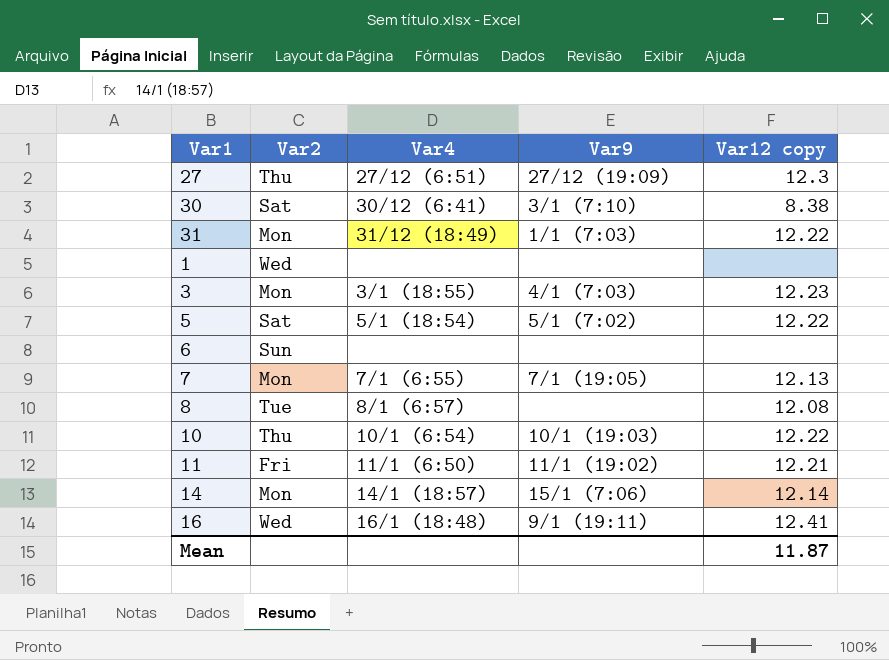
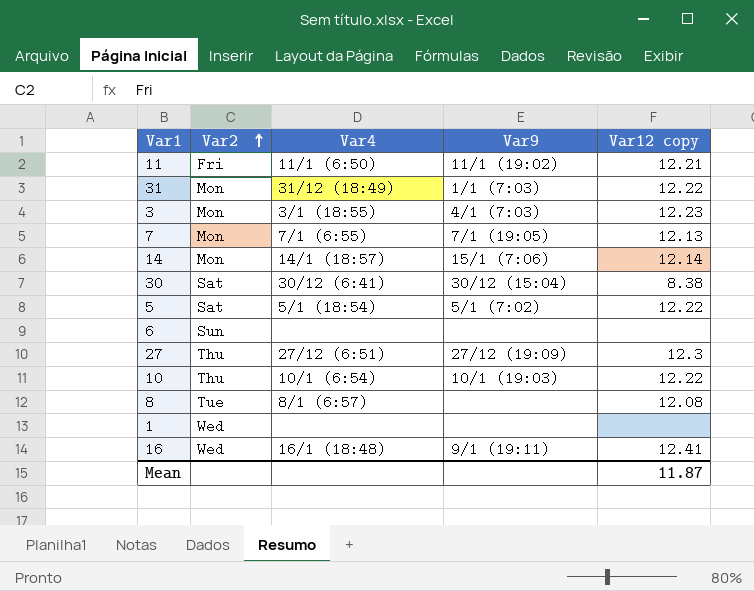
row order: none -> Var2 ascending
30 | Var9: 3/1 (7:10) -> 30/12 (15:04)

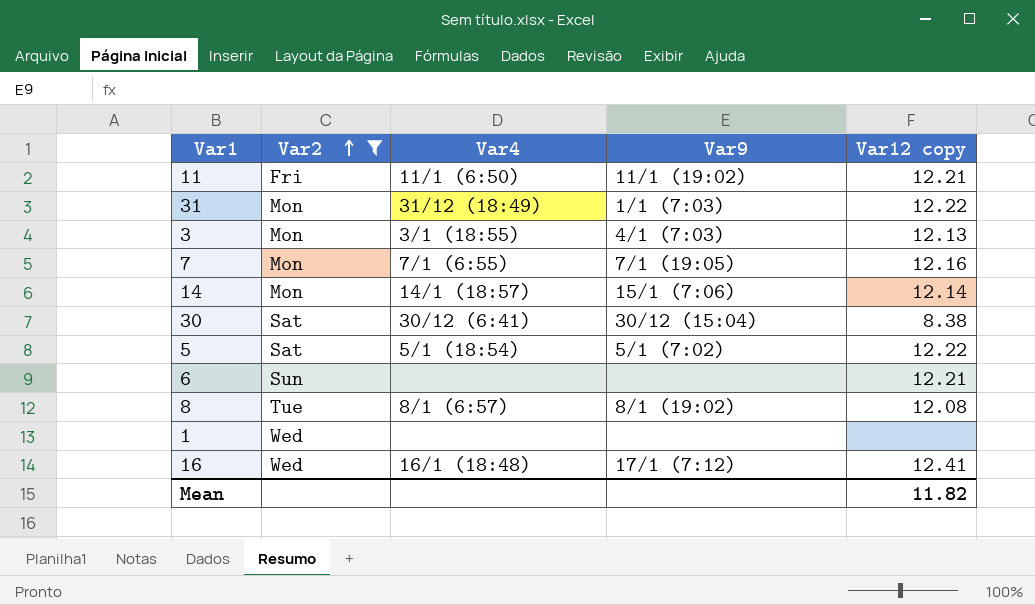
filter: none -> Var2 != Thu
3 | Var12 copy: 12.23 -> 12.13
7 | Var12 copy: 12.13 -> 12.16
6 | Var12 copy: none -> 12.21
8 | Var9: none -> 8/1 (19:02)
16 | Var9: 9/1 (19:11) -> 17/1 (7:12)
Mean | Var12 copy: 11.87 -> 11.82

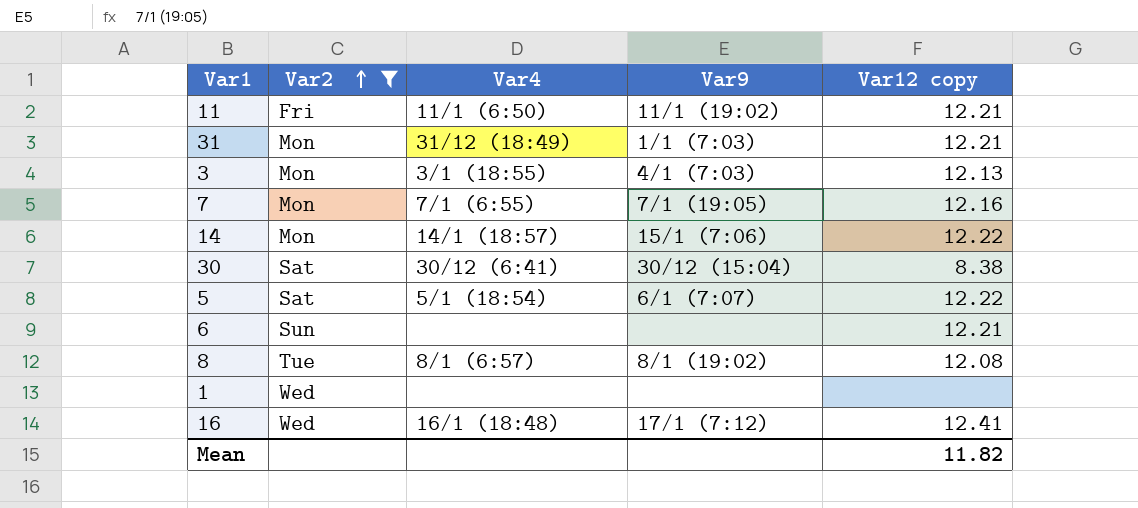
31 | Var12 copy: 12.22 -> 12.21
14 | Var12 copy: 12.14 -> 12.22
5 | Var9: 5/1 (7:02) -> 6/1 (7:07)

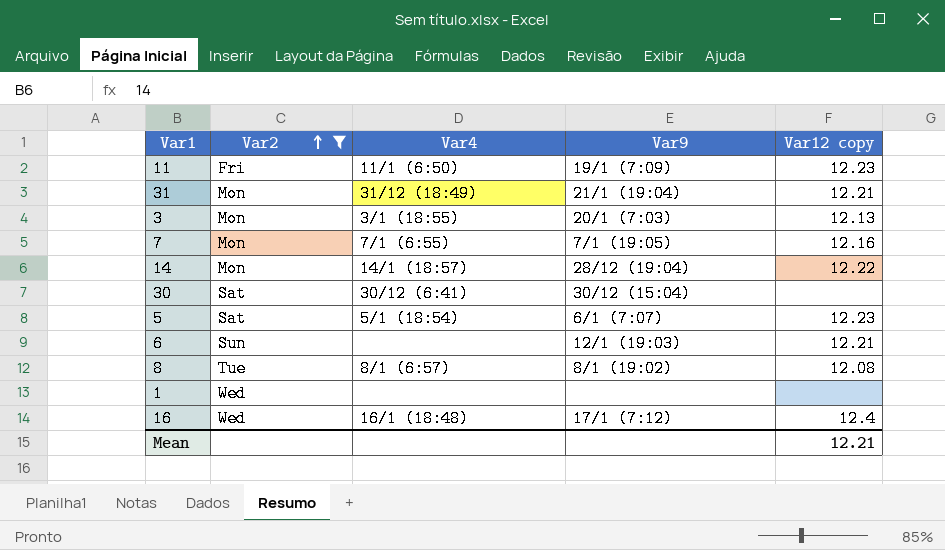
11 | Var9: 11/1 (19:02) -> 19/1 (7:09)
11 | Var12 copy: 12.21 -> 12.23
31 | Var9: 1/1 (7:03) -> 21/1 (19:04)
3 | Var9: 4/1 (7:03) -> 20/1 (7:03)
14 | Var9: 15/1 (7:06) -> 28/12 (19:04)
30 | Var12 copy: 8.38 -> none
5 | Var12 copy: 12.22 -> 12.23
6 | Var9: none -> 12/1 (19:03)
16 | Var12 copy: 12.41 -> 12.4
Mean | Var12 copy: 11.82 -> 12.21

